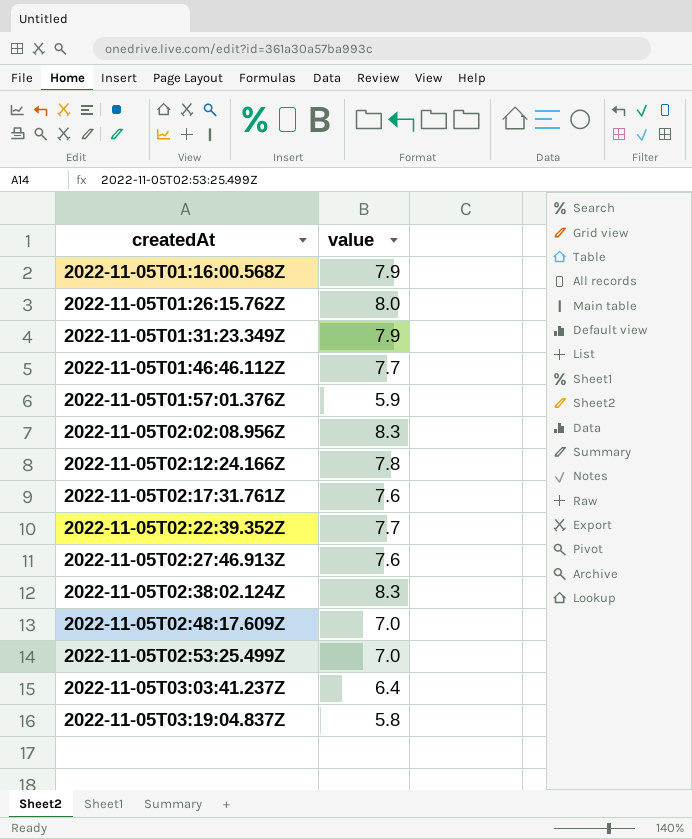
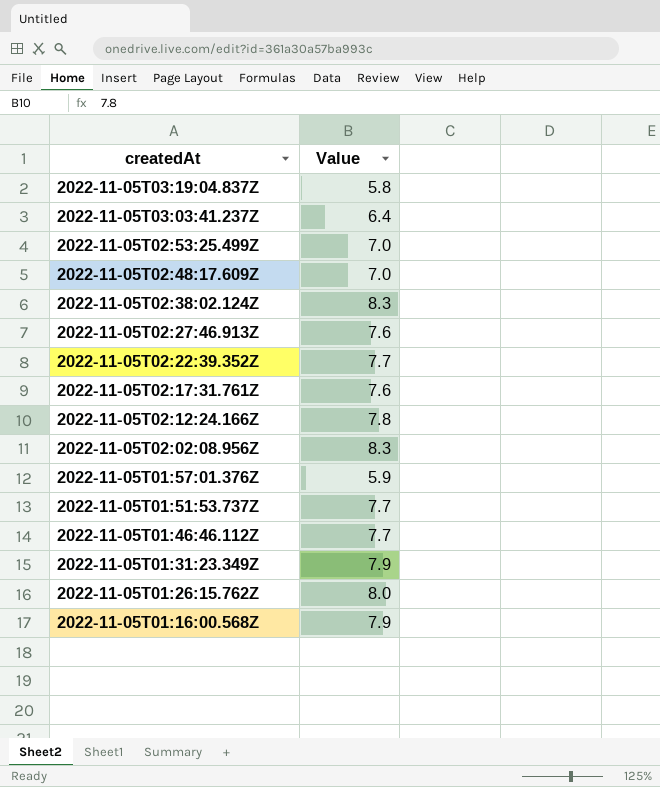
row order: createdAt ascending -> createdAt descending
column name: value -> Value
row 2022-11-05T01:51:53.737Z: none -> 7.7

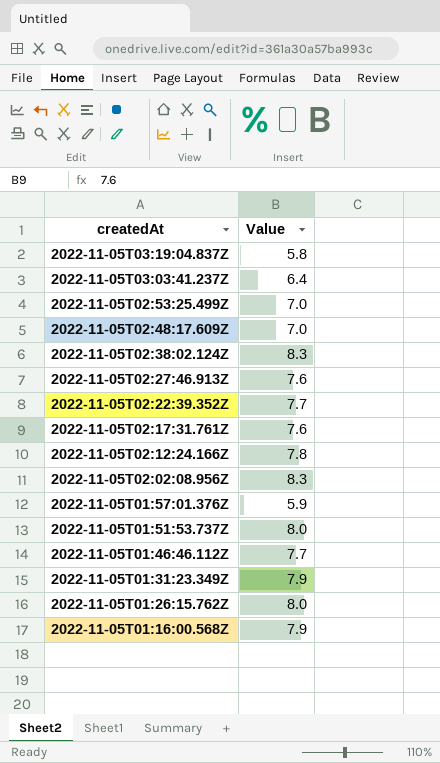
2022-11-05T01:51:53.737Z | Value: 7.7 -> 8.0

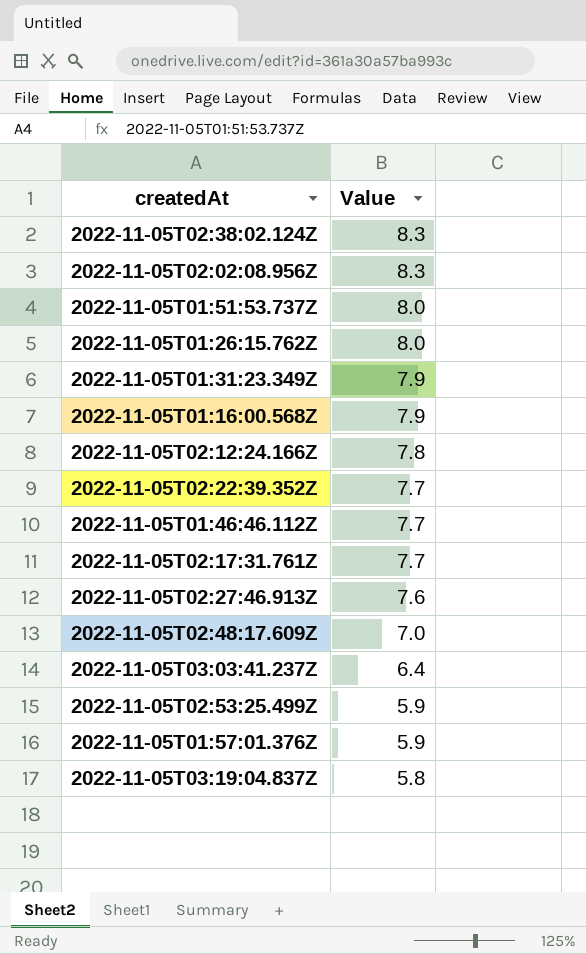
row order: createdAt descending -> Value descending
2022-11-05T02:17:31.761Z | Value: 7.6 -> 7.7
2022-11-05T02:53:25.499Z | Value: 7.0 -> 5.9

